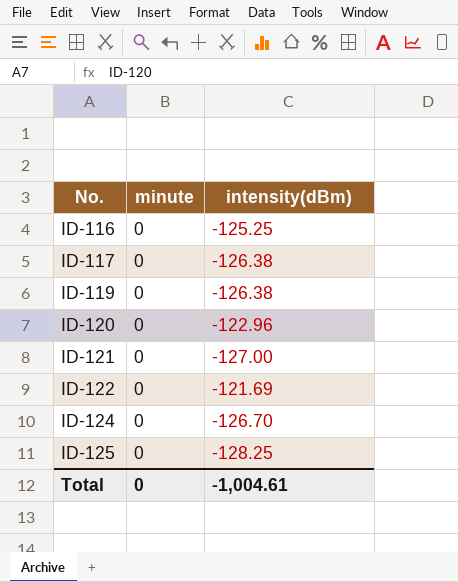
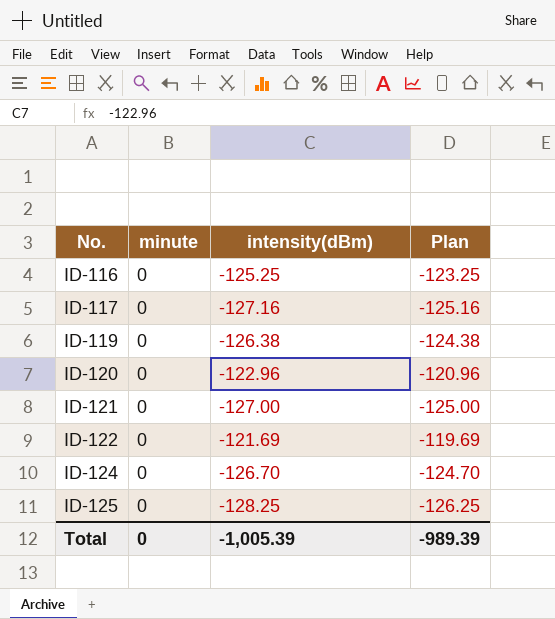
column Plan | formula: none -> [intensity(dBm)] + 2
ID-117 | intensity(dBm): -126.38 -> -127.16
Total | intensity(dBm): -1,004.61 -> -1,005.39

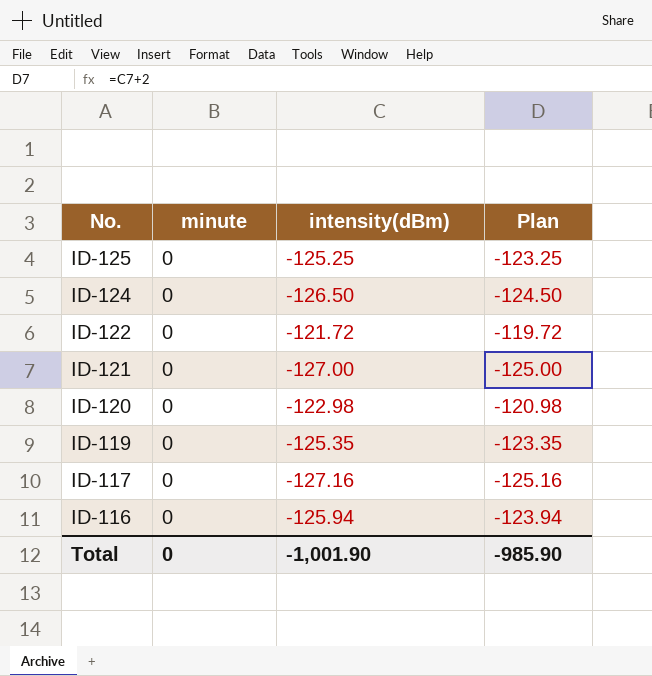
row order: No. ascending -> No. descending
ID-125 | intensity(dBm): -128.25 -> -125.25
ID-125 | Plan: -126.25 -> -123.25
ID-124 | intensity(dBm): -126.70 -> -126.50
ID-124 | Plan: -124.70 -> -124.50
ID-122 | intensity(dBm): -121.69 -> -121.72
ID-122 | Plan: -119.69 -> -119.72
ID-120 | intensity(dBm): -122.96 -> -122.98
ID-120 | Plan: -120.96 -> -120.98
ID-119 | intensity(dBm): -126.38 -> -125.35
ID-119 | Plan: -124.38 -> -123.35
ID-116 | intensity(dBm): -125.25 -> -125.94
ID-116 | Plan: -123.25 -> -123.94
Total | intensity(dBm): -1,005.39 -> -1,001.90
Total | Plan: -989.39 -> -985.90

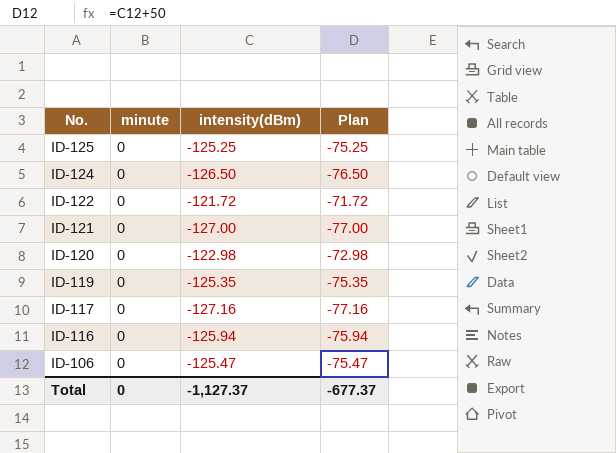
column Plan | formula: [intensity(dBm)] + 2 -> [intensity(dBm)] + 50
row ID-106: none -> 0 | -125.47 | -75.47
Total | intensity(dBm): -1,001.90 -> -1,127.37
Total | Plan: -985.90 -> -677.37

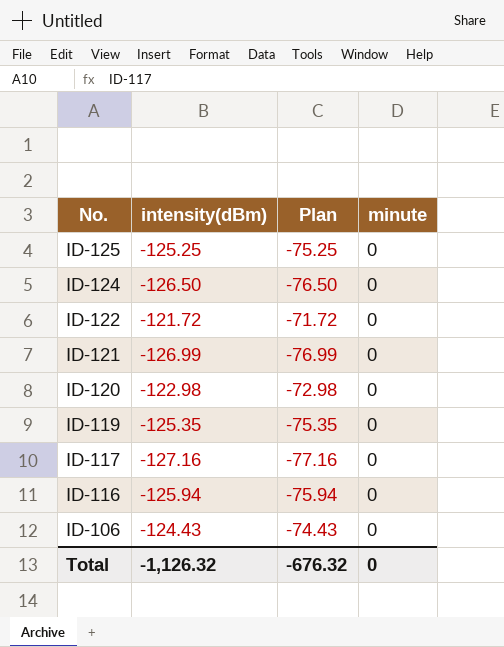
column minute | position: 2 -> 4
ID-121 | intensity(dBm): -127.00 -> -126.99
ID-121 | Plan: -77.00 -> -76.99
ID-106 | intensity(dBm): -125.47 -> -124.43
ID-106 | Plan: -75.47 -> -74.43
Total | intensity(dBm): -1,127.37 -> -1,126.32
Total | Plan: -677.37 -> -676.32

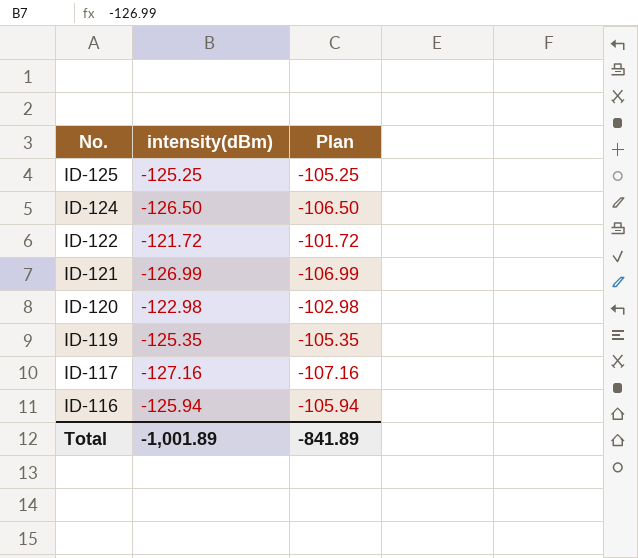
column minute | position: 4 -> none
column Plan | formula: [intensity(dBm)] + 50 -> [intensity(dBm)] + 20
row ID-106: -124.43 | -74.43 | 0 -> none
Total | intensity(dBm): -1,126.32 -> -1,001.89
Total | Plan: -676.32 -> -841.89

